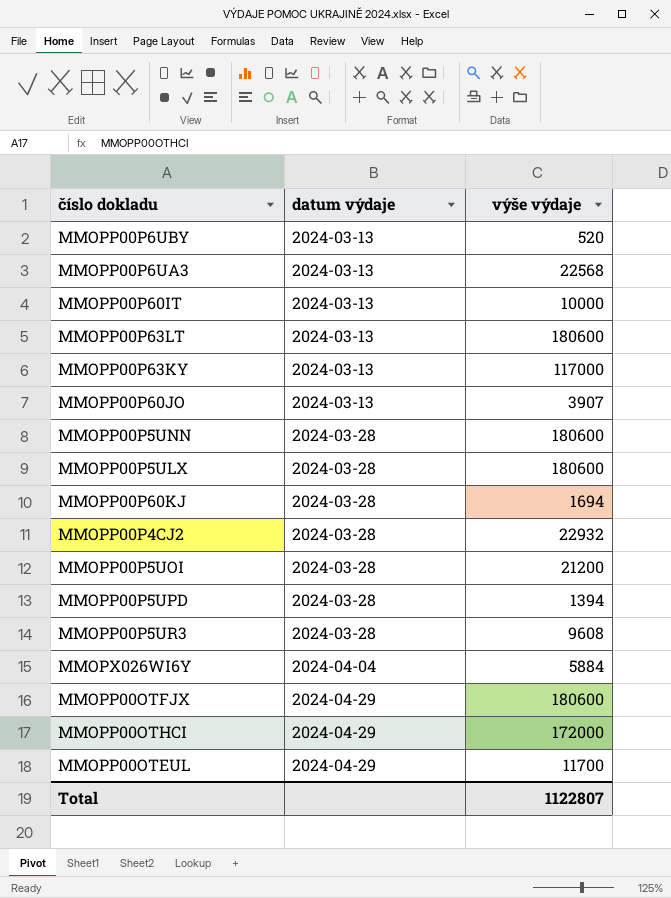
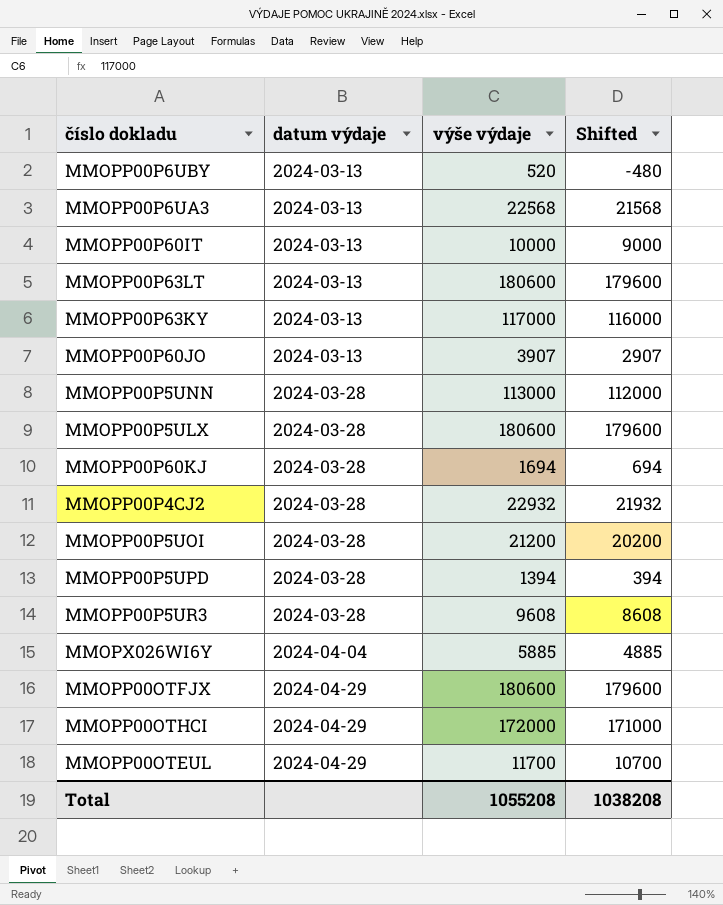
column Shifted | formula: none -> [výše výdaje] - 1000
MMOPP00P5UNN | výše výdaje: 180600 -> 113000
MMOPX026WI6Y | výše výdaje: 5884 -> 5885
Total | výše výdaje: 1122807 -> 1055208

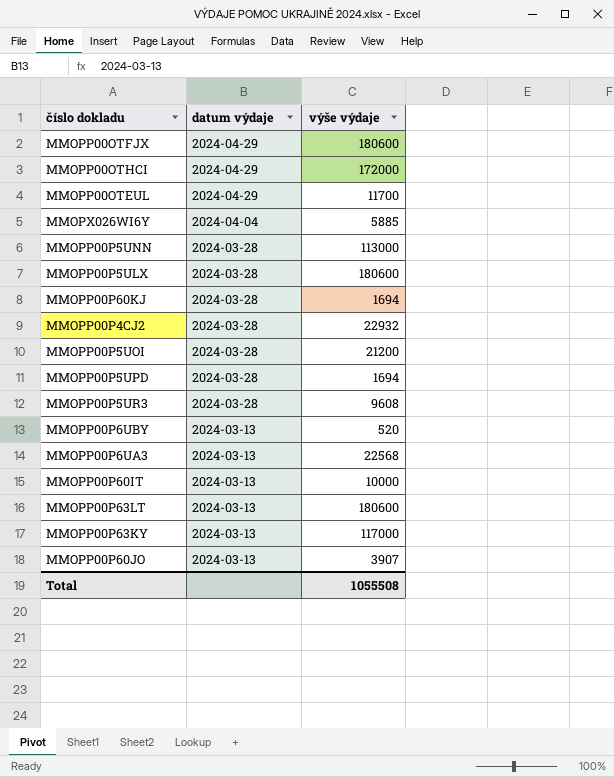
row order: datum výdaje ascending -> datum výdaje descending
column Shifted | formula: [výše výdaje] - 1000 -> none
MMOPP00P5UPD | výše výdaje: 1394 -> 1694
Total | výše výdaje: 1055208 -> 1055508

